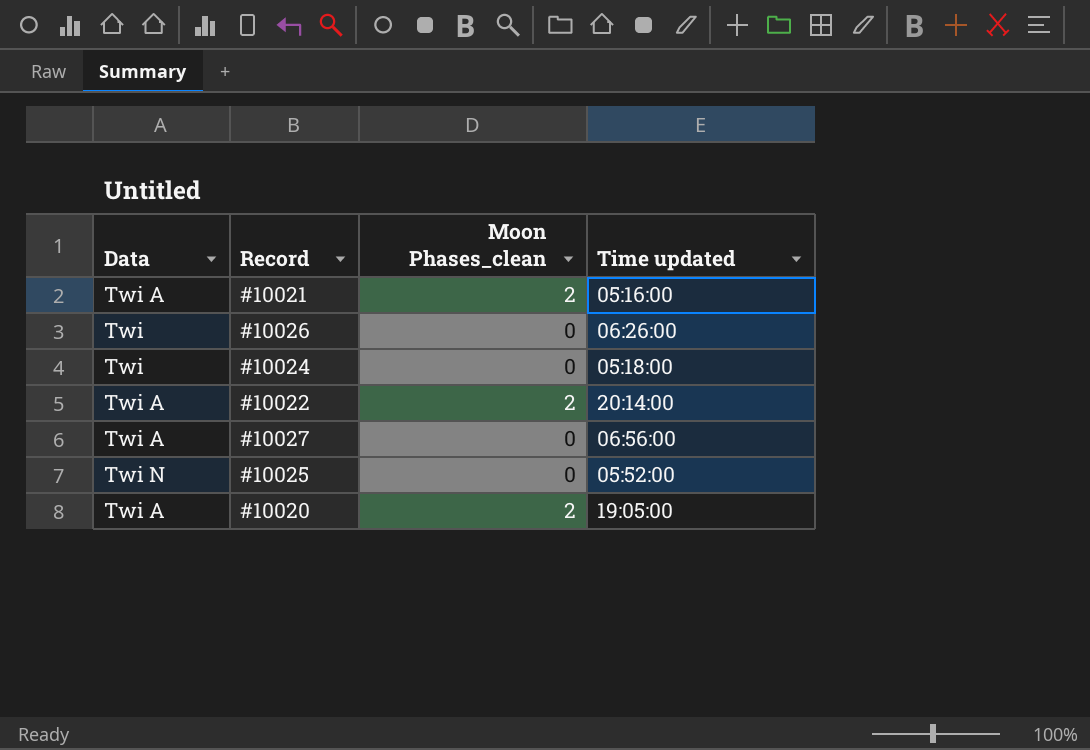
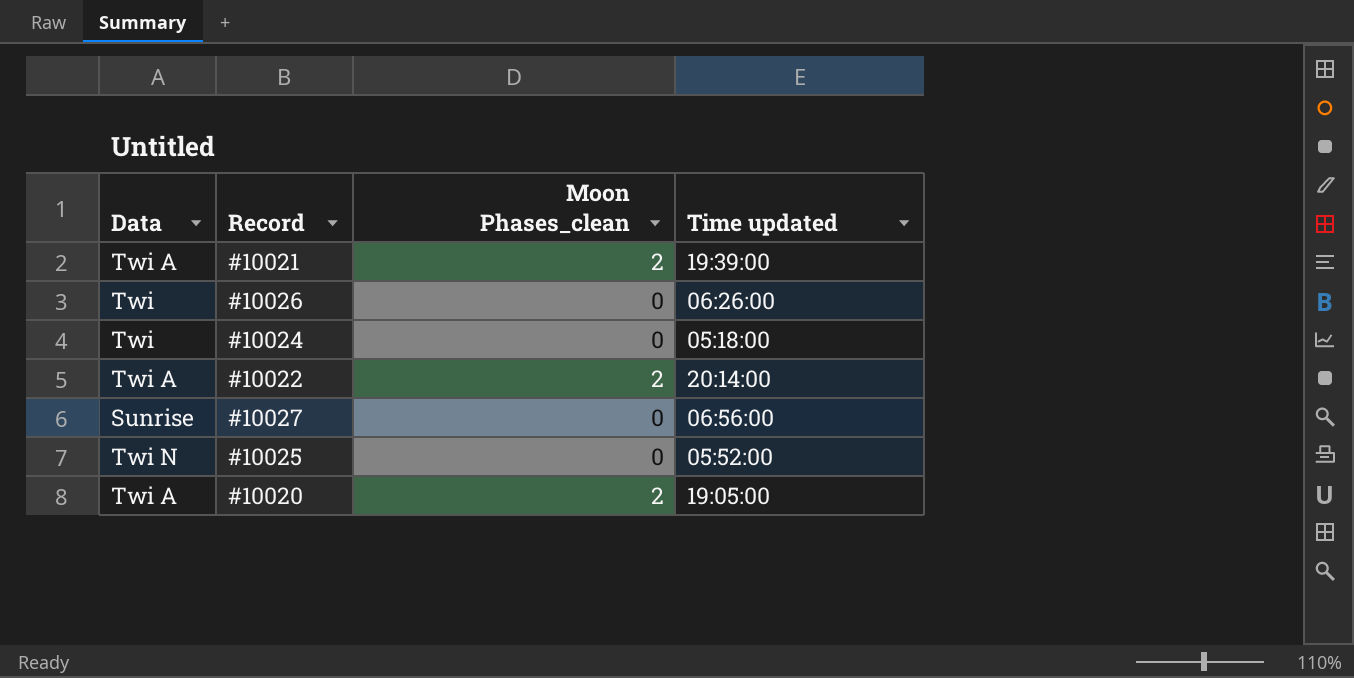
#10021 | Time updated: 05:16:00 -> 19:39:00
#10027 | Data: Twi A -> Sunrise

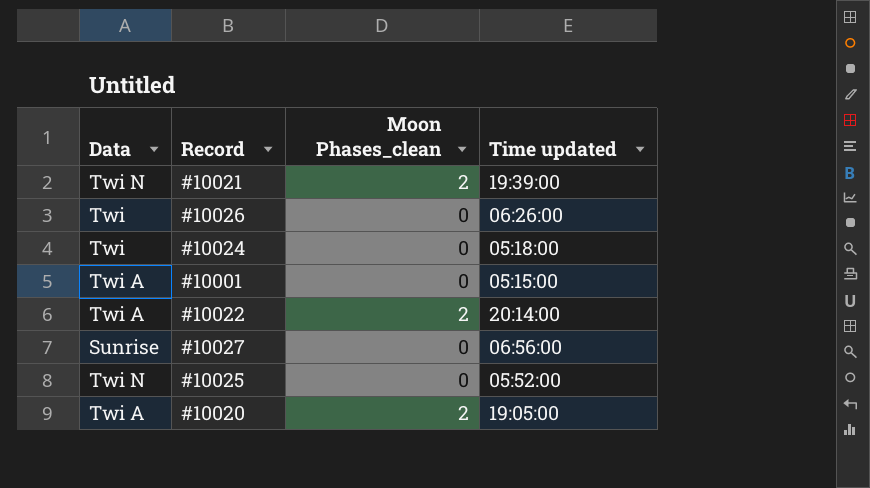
#10021 | Data: Twi A -> Twi N
row #10001: none -> Twi A | 0 | 05:15:00

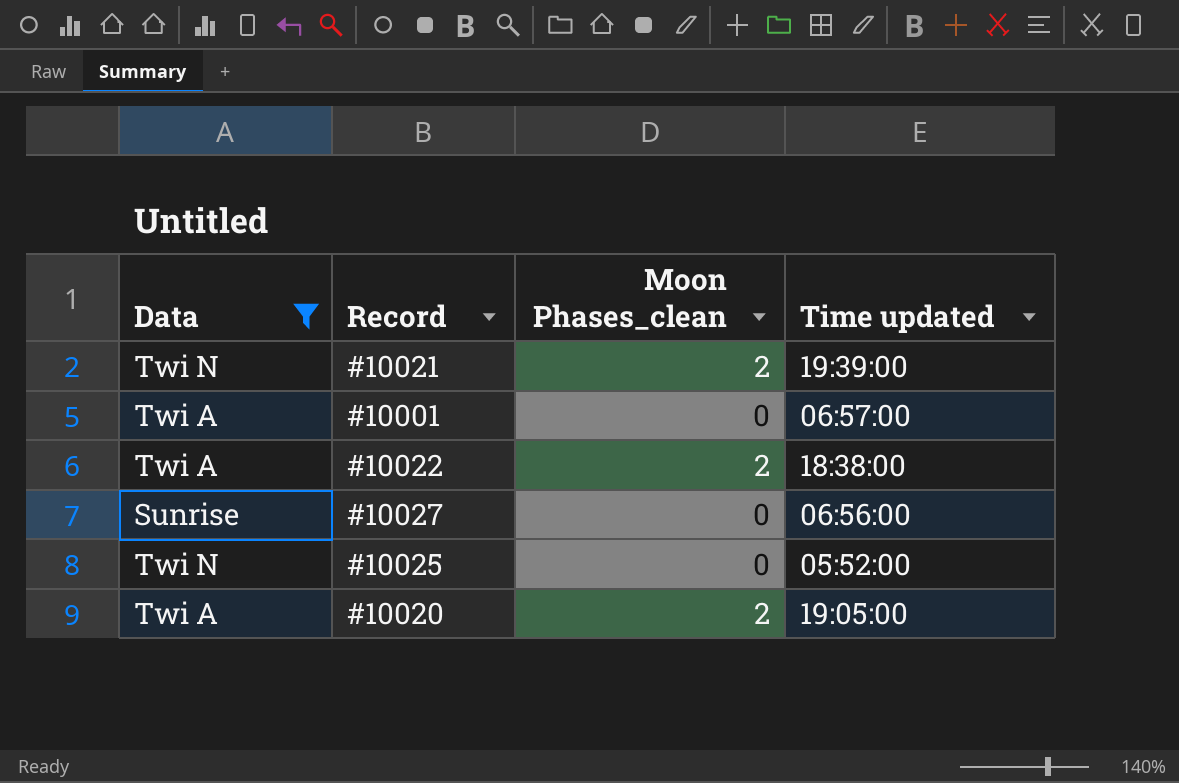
filter: none -> Data != Twi
#10001 | Time updated: 05:15:00 -> 06:57:00
#10022 | Time updated: 20:14:00 -> 18:38:00

